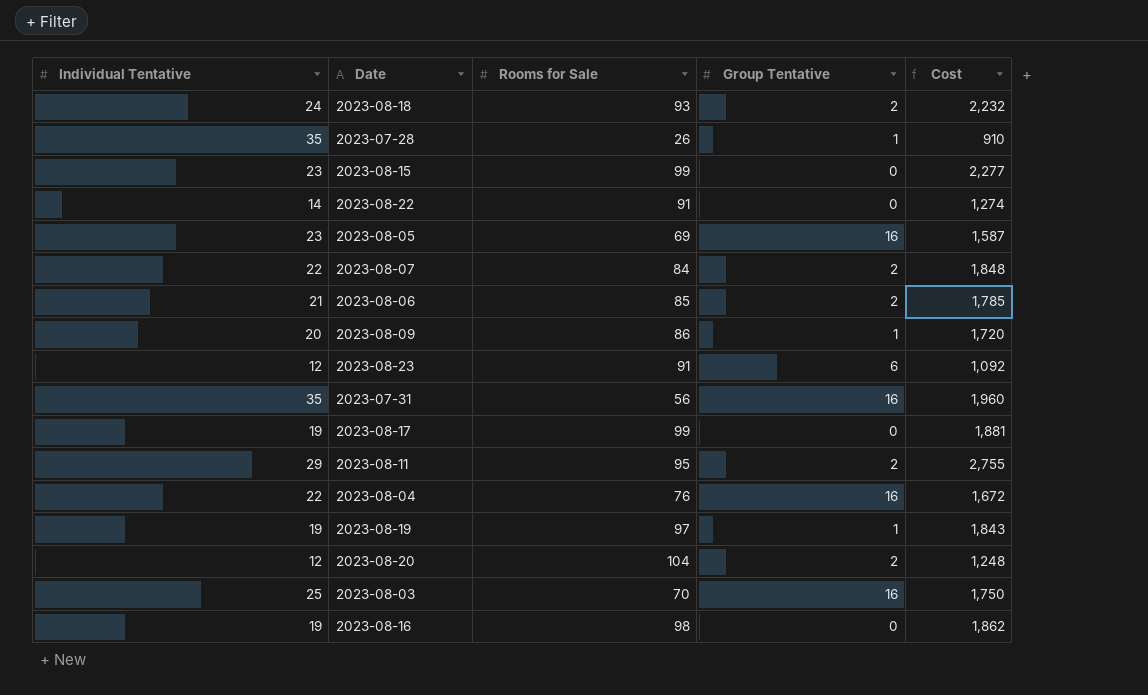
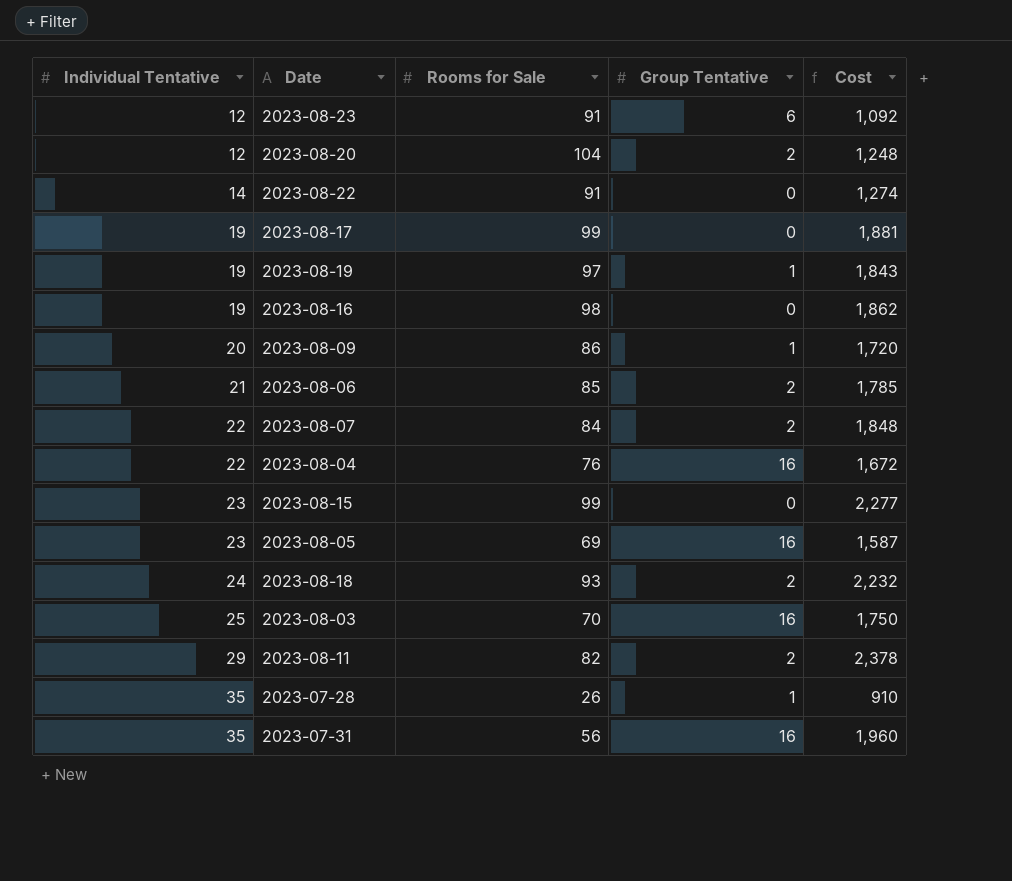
row order: none -> Individual Tentative ascending
2023-08-11 | Rooms for Sale: 95 -> 82
2023-08-11 | Cost: 2,755 -> 2,378

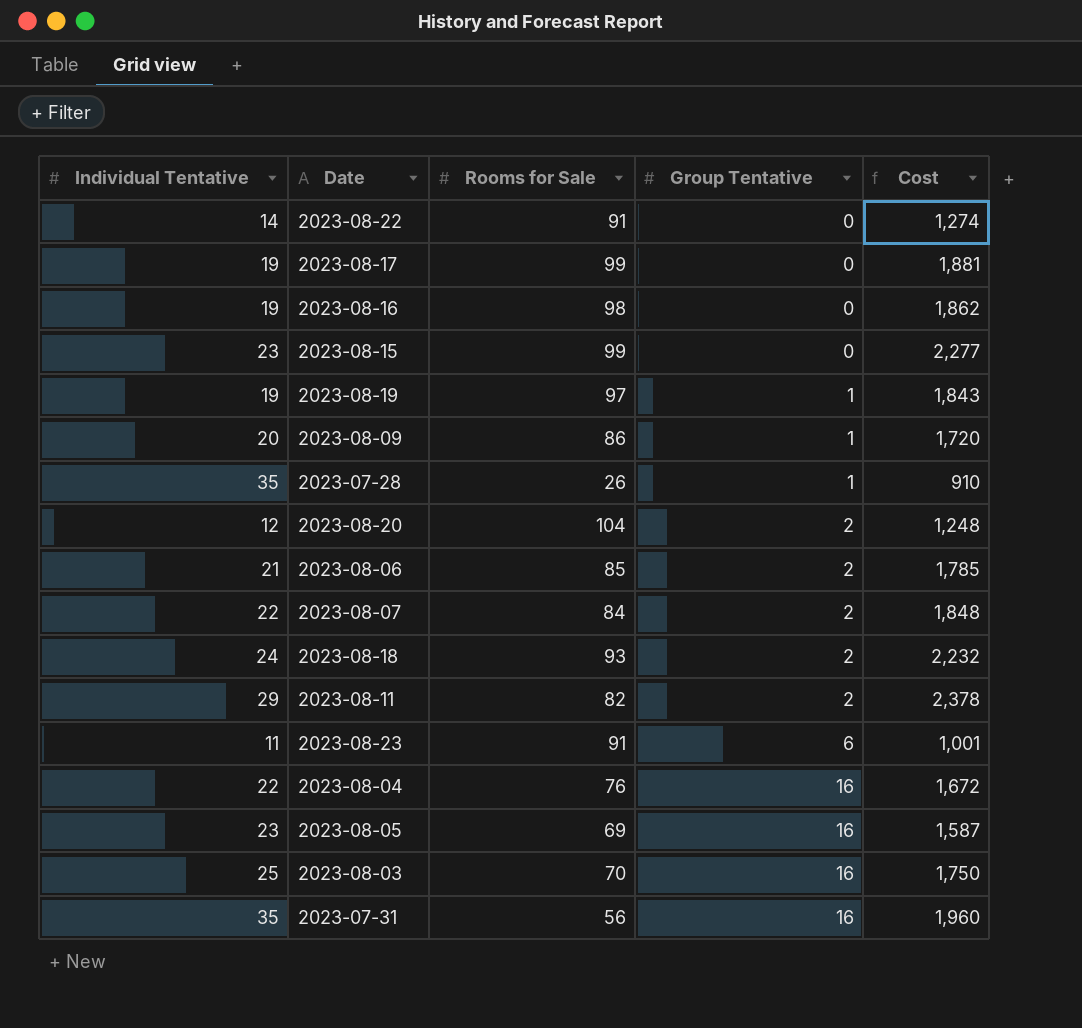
row order: Individual Tentative ascending -> Group Tentative ascending
2023-08-23 | Individual Tentative: 12 -> 11
2023-08-23 | Cost: 1,092 -> 1,001

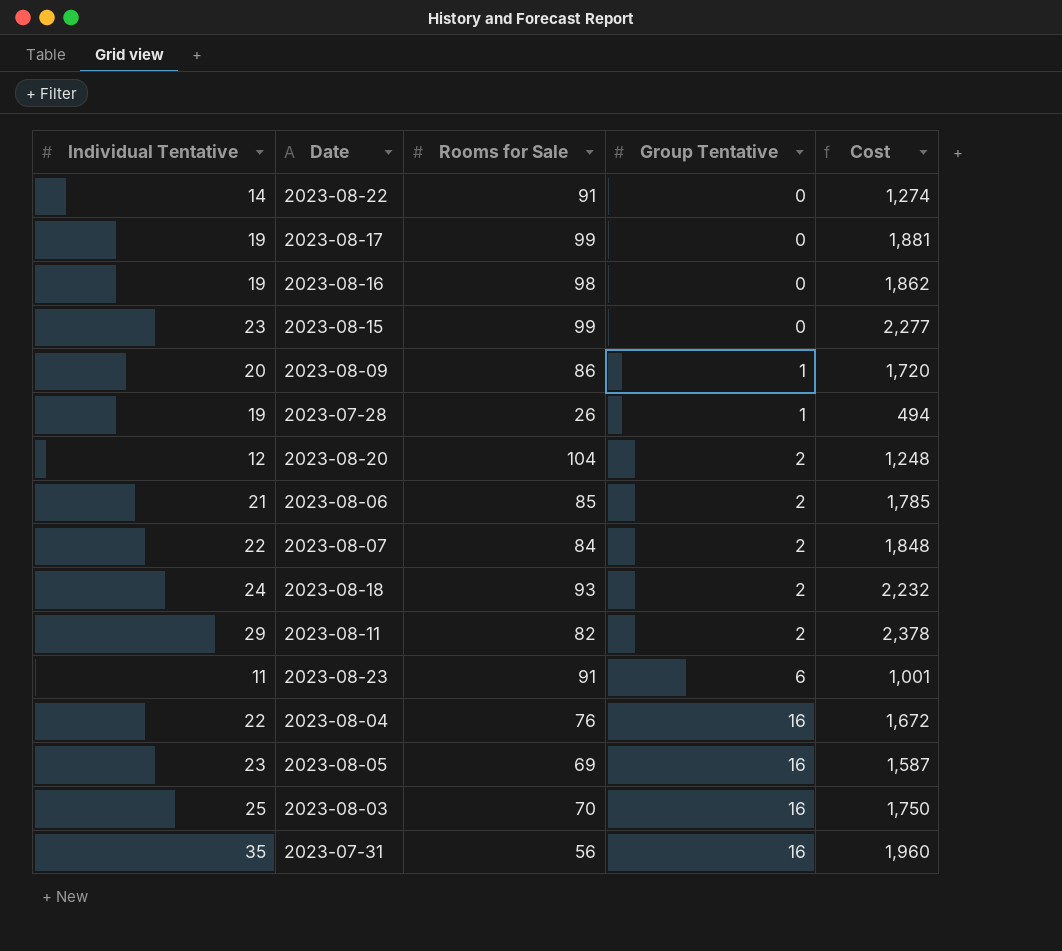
row 2023-08-19: 19 | 97 | 1 | 1,843 -> none
2023-07-28 | Individual Tentative: 35 -> 19
2023-07-28 | Cost: 910 -> 494

